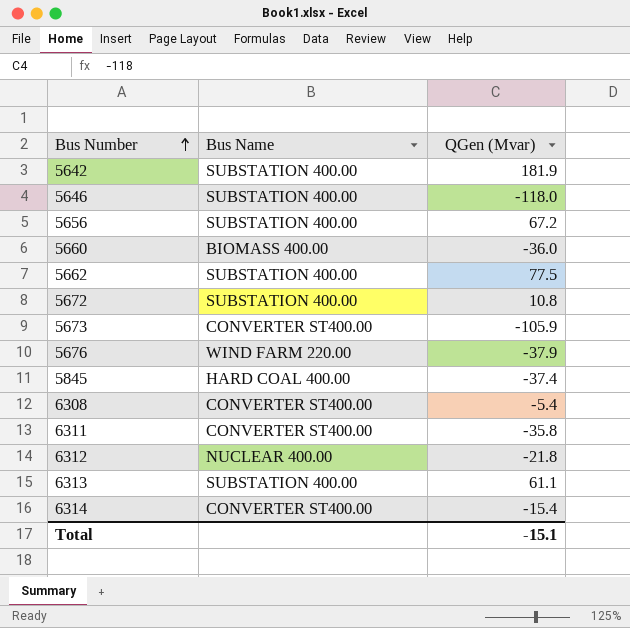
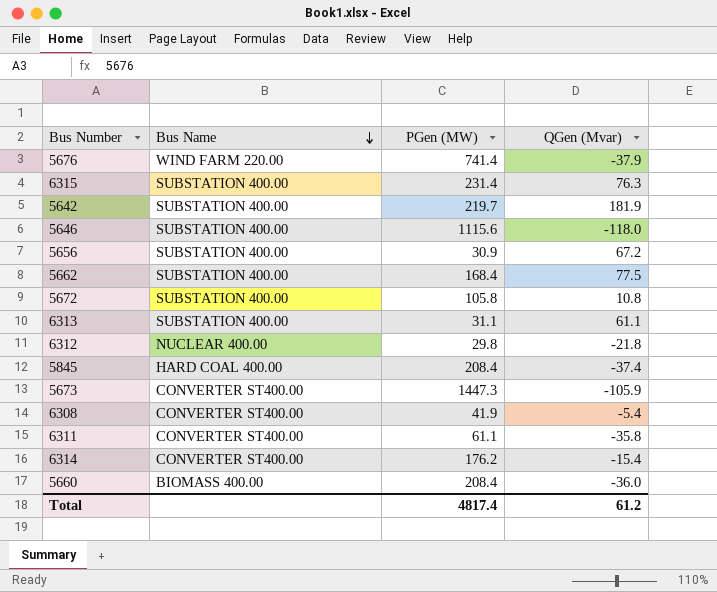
row order: Bus Number ascending -> Bus Name descending
column PGen (MW) | position: none -> 3
row 6315: none -> SUBSTATION 400.00 | 231.4 | 76.3
Total | QGen (Mvar): -15.1 -> 61.2

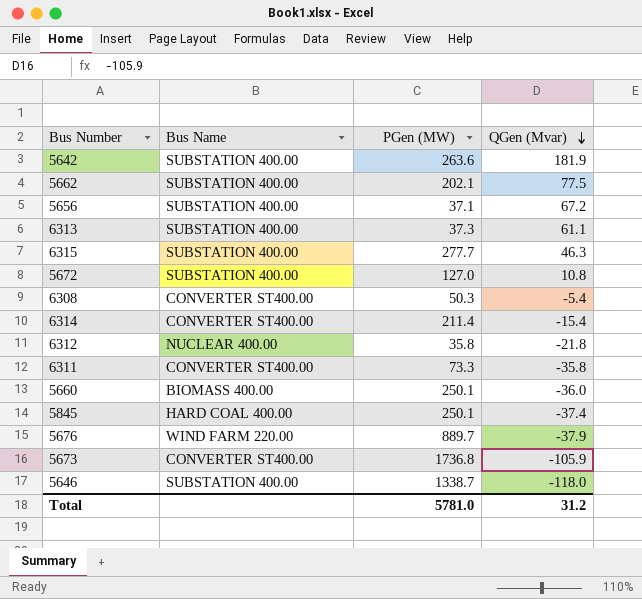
row order: Bus Name descending -> QGen (Mvar) descending
5642 | PGen (MW): 219.7 -> 263.6
5662 | PGen (MW): 168.4 -> 202.1
5656 | PGen (MW): 30.9 -> 37.1
6313 | PGen (MW): 31.1 -> 37.3
6315 | PGen (MW): 231.4 -> 277.7
6315 | QGen (Mvar): 76.3 -> 46.3
5672 | PGen (MW): 105.8 -> 127.0
6308 | PGen (MW): 41.9 -> 50.3
6314 | PGen (MW): 176.2 -> 211.4
6312 | PGen (MW): 29.8 -> 35.8
6311 | PGen (MW): 61.1 -> 73.3
5660 | PGen (MW): 208.4 -> 250.1
5845 | PGen (MW): 208.4 -> 250.1
5676 | PGen (MW): 741.4 -> 889.7
5673 | PGen (MW): 1447.3 -> 1736.8
5646 | PGen (MW): 1115.6 -> 1338.7
Total | PGen (MW): 4817.4 -> 5781.0
Total | QGen (Mvar): 61.2 -> 31.2

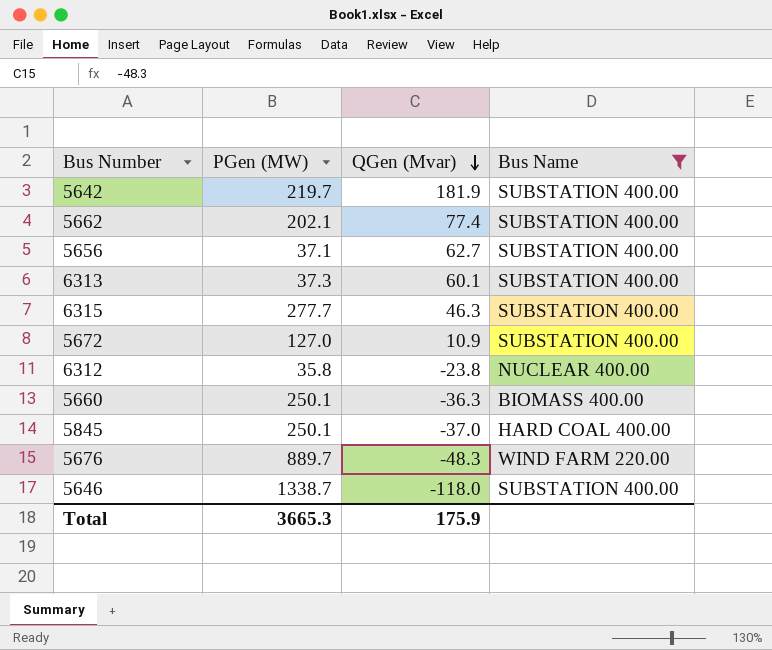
filter: none -> Bus Name != CONVERTER ST400.00
column Bus Name | position: 2 -> 4
5642 | PGen (MW): 263.6 -> 219.7
5662 | QGen (Mvar): 77.5 -> 77.4
5656 | QGen (Mvar): 67.2 -> 62.7
6313 | QGen (Mvar): 61.1 -> 60.1
5672 | QGen (Mvar): 10.8 -> 10.9
6312 | QGen (Mvar): -21.8 -> -23.8
5660 | QGen (Mvar): -36.0 -> -36.3
5845 | QGen (Mvar): -37.4 -> -37.0
5676 | QGen (Mvar): -37.9 -> -48.3
Total | PGen (MW): 5781.0 -> 3665.3
Total | QGen (Mvar): 31.2 -> 175.9

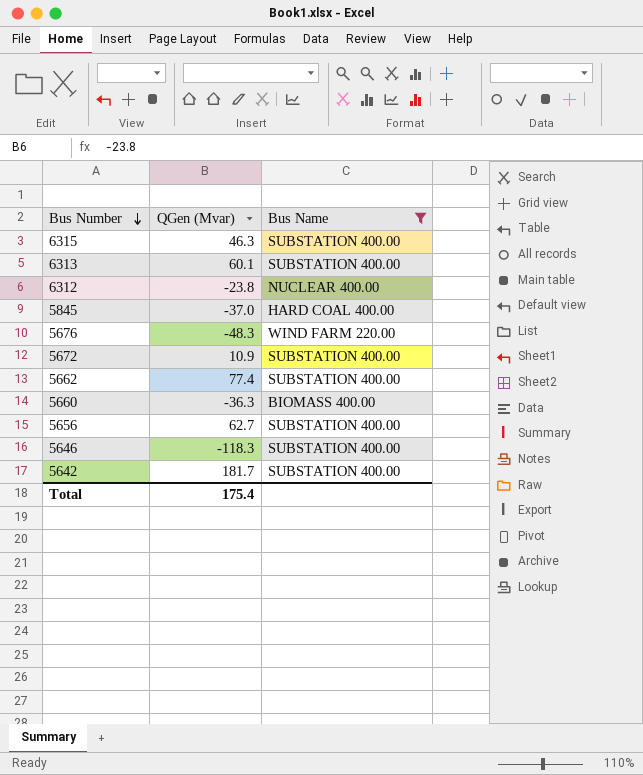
row order: QGen (Mvar) descending -> Bus Number descending
column PGen (MW) | position: 2 -> none
5646 | QGen (Mvar): -118.0 -> -118.3
5642 | QGen (Mvar): 181.9 -> 181.7
Total | QGen (Mvar): 175.9 -> 175.4

